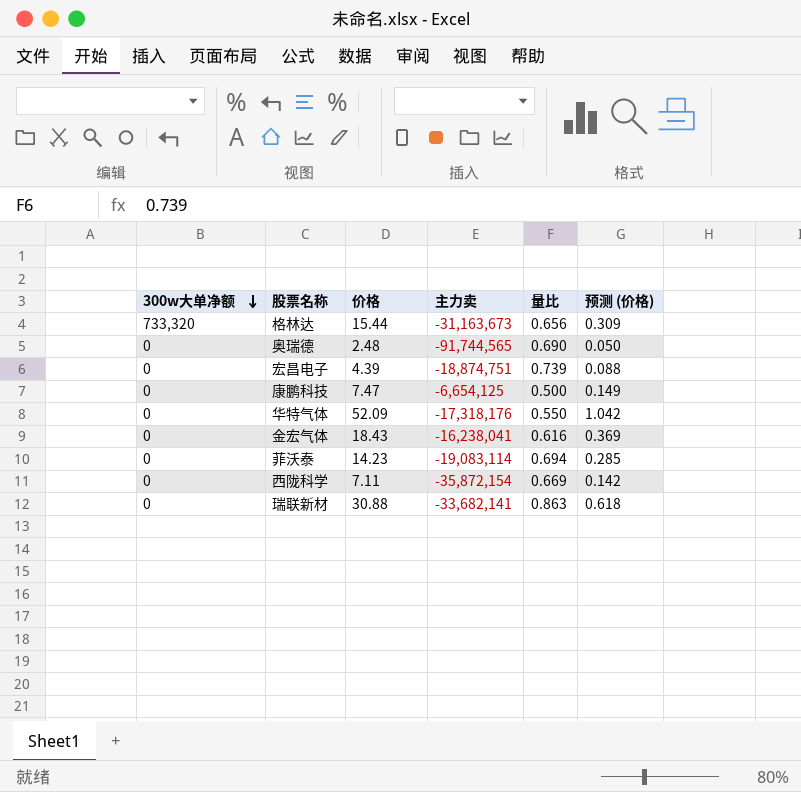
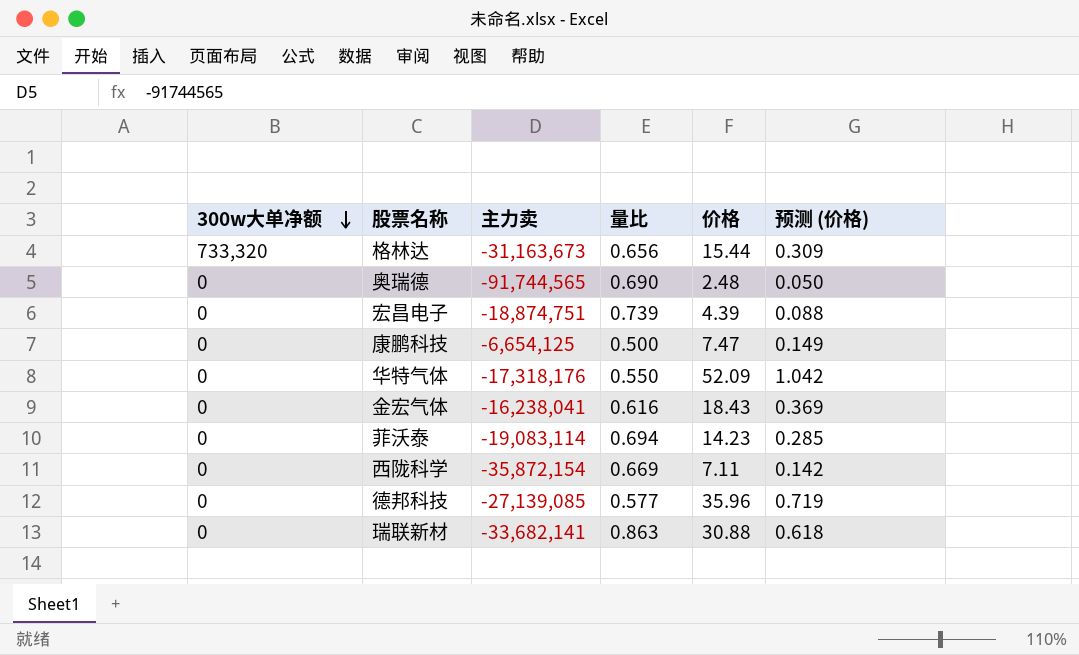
column 价格 | position: 3 -> 5
row 德邦科技: none -> 0 | -27,139,085 | 0.577 | 35.96 | 0.719

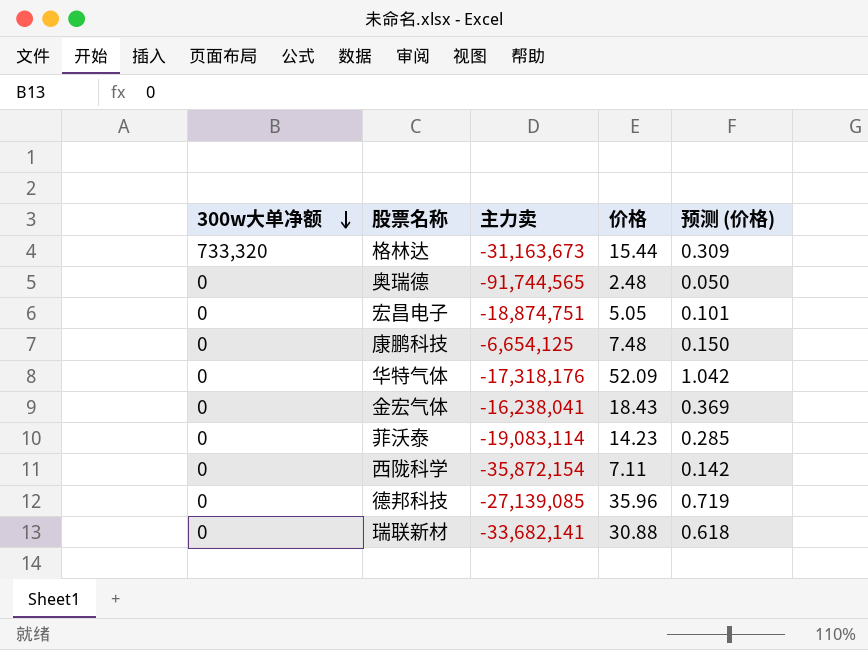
column 量比 | position: 4 -> none
宏昌电子 | 价格: 4.39 -> 5.05
宏昌电子 | 预测 (价格): 0.088 -> 0.101
康鹏科技 | 价格: 7.47 -> 7.48
康鹏科技 | 预测 (价格): 0.149 -> 0.150

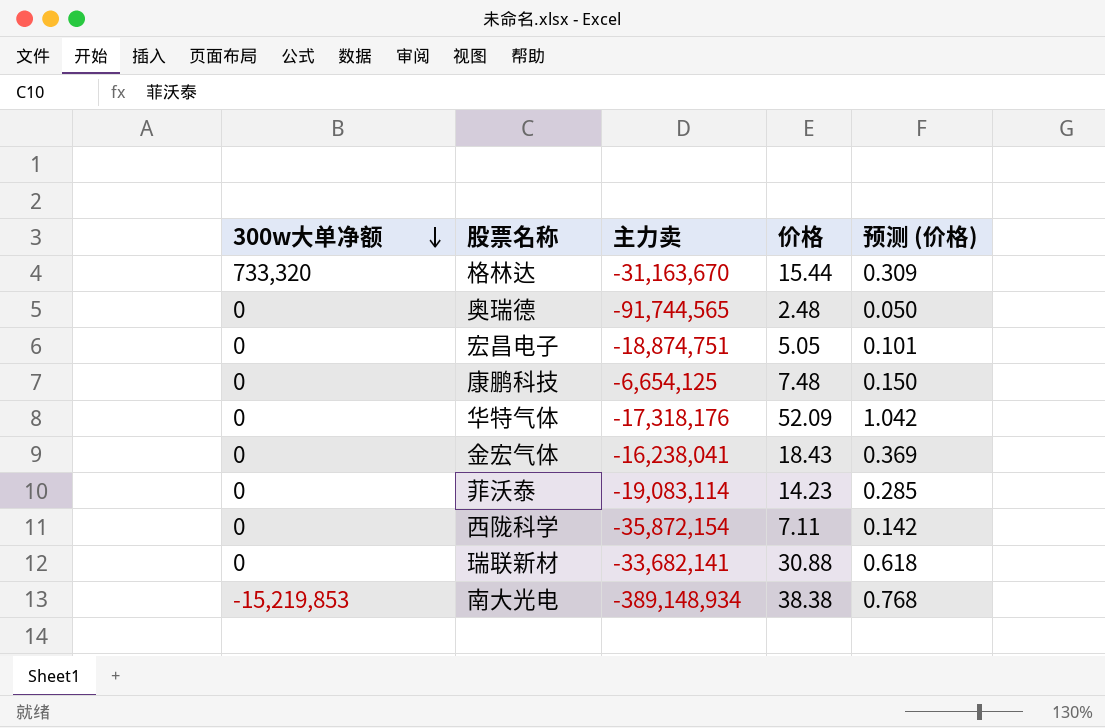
row 德邦科技: 0 | -27,139,085 | 35.96 | 0.719 -> none
格林达 | 主力卖: -31,163,673 -> -31,163,670
row 南大光电: none -> -15,219,853 | -389,148,934 | 38.38 | 0.768

